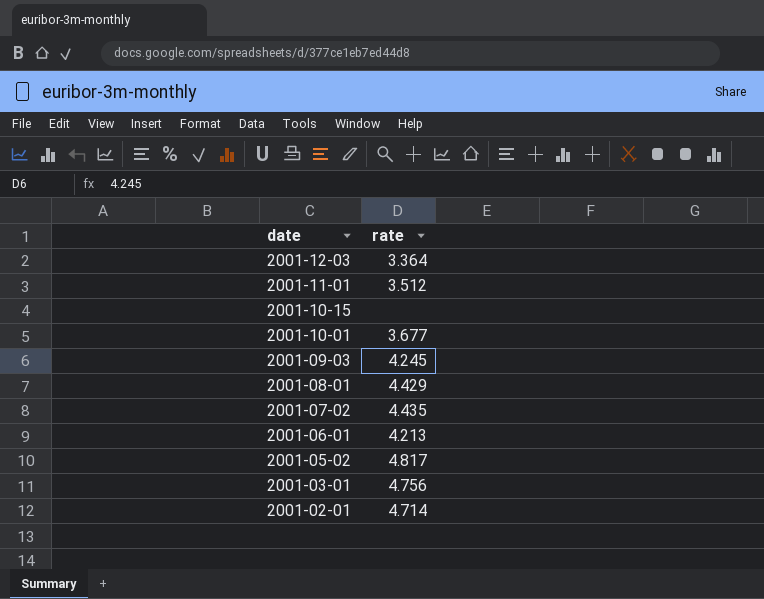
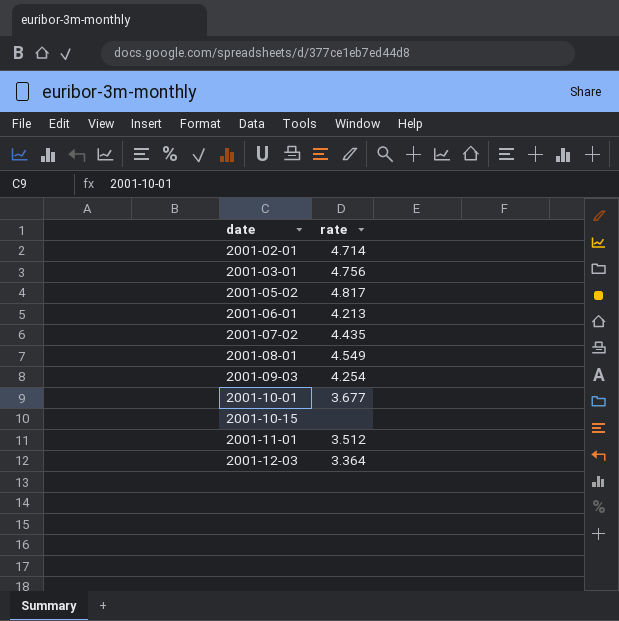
row order: date descending -> date ascending
2001-08-01 | rate: 4.429 -> 4.549
2001-09-03 | rate: 4.245 -> 4.254

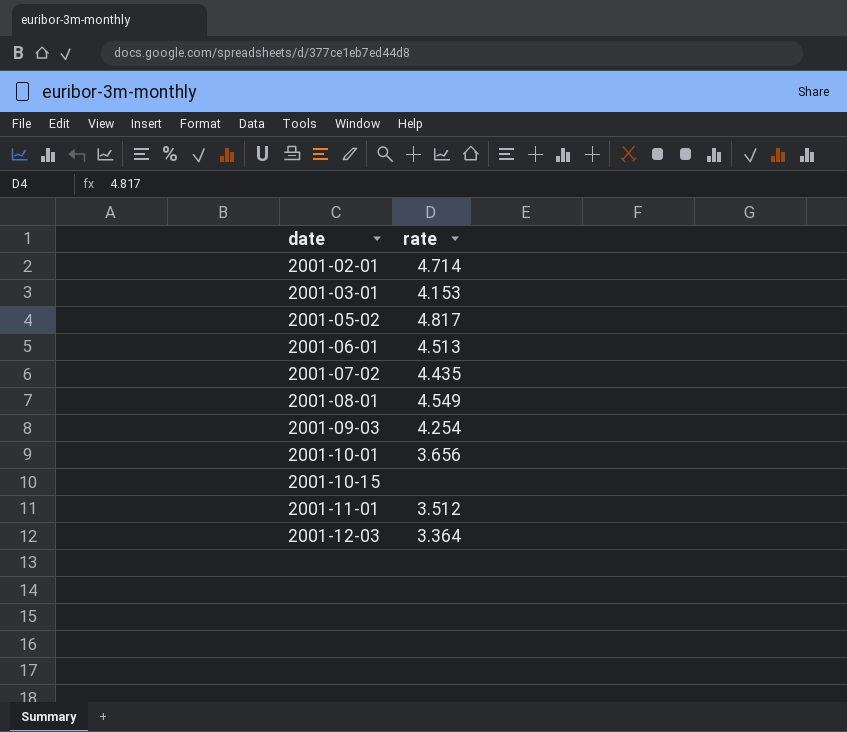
2001-03-01 | rate: 4.756 -> 4.153
2001-06-01 | rate: 4.213 -> 4.513
2001-10-01 | rate: 3.677 -> 3.656

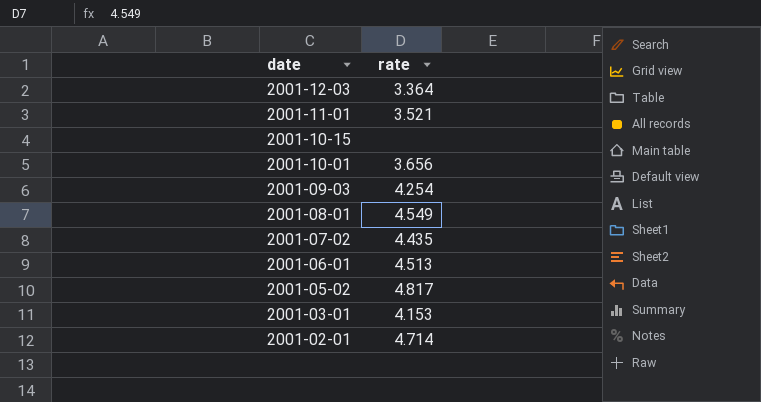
row order: date ascending -> date descending
2001-11-01 | rate: 3.512 -> 3.521

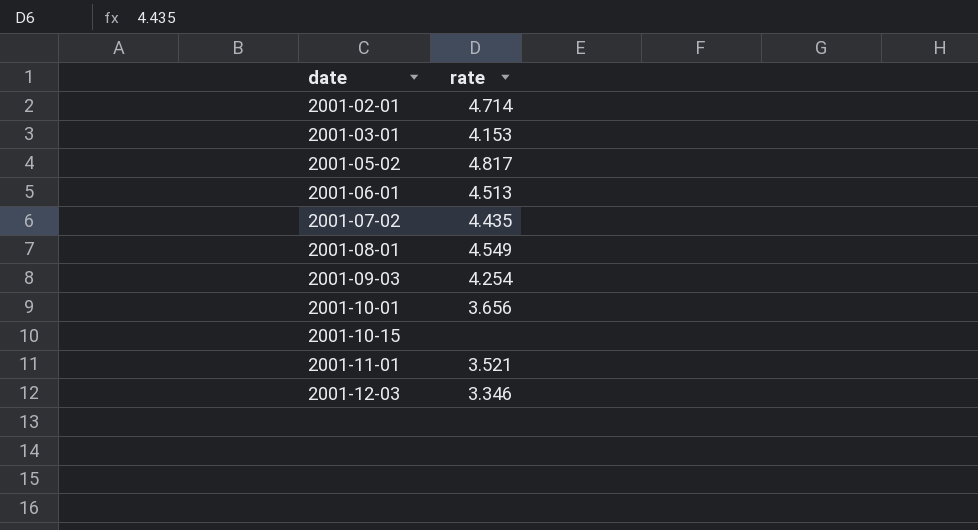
row order: date descending -> date ascending
2001-12-03 | rate: 3.364 -> 3.346

